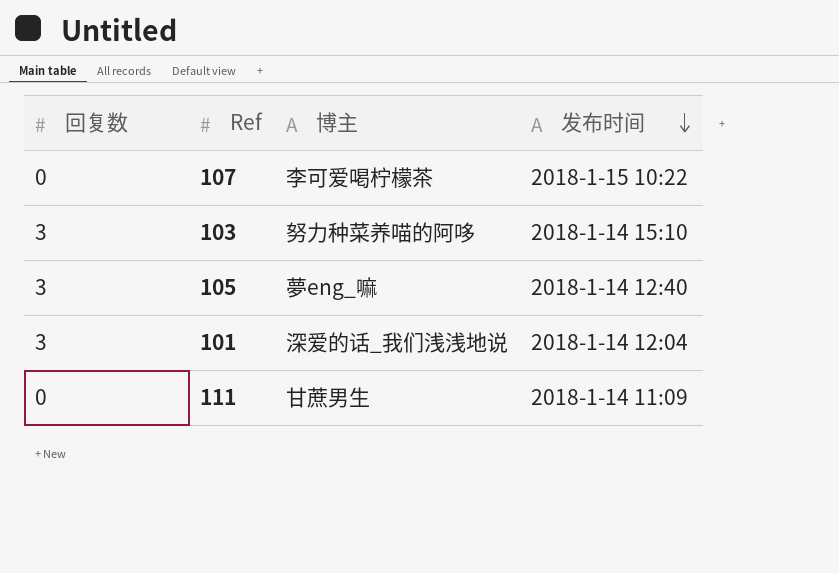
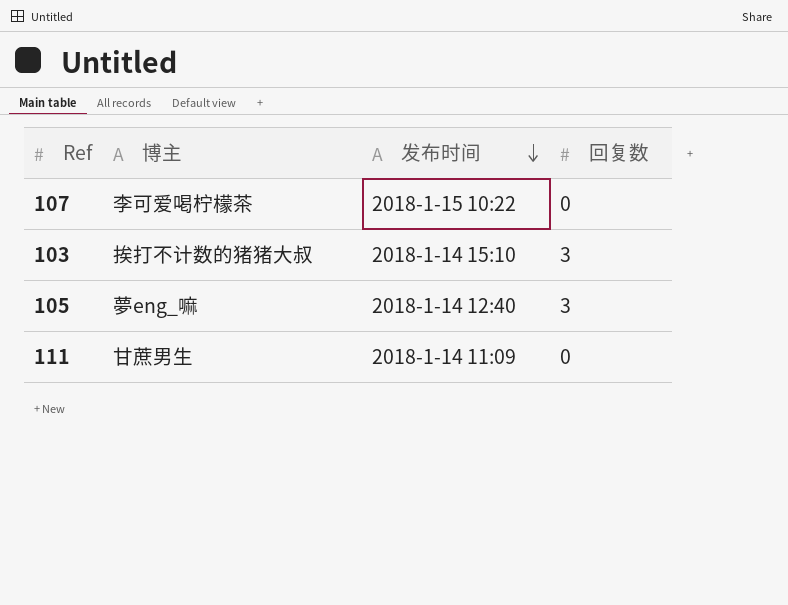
column 回复数 | position: 1 -> 4
row 101: 3 | 深爱的话_我们浅浅地说 | 2018-1-14 12:04 -> none
103 | 博主: 努力种菜养喵的阿哆 -> 挨打不计数的猪猪大叔

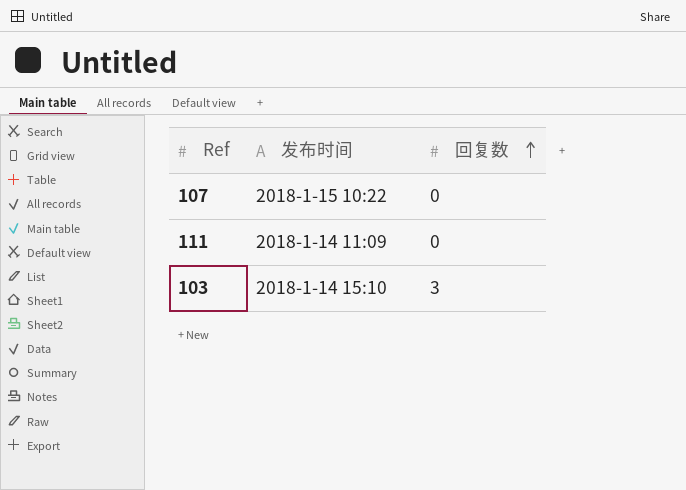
row order: 发布时间 descending -> 回复数 ascending
column 博主 | position: 2 -> none
row 105: 夢eng_嘛 | 2018-1-14 12:40 | 3 -> none

